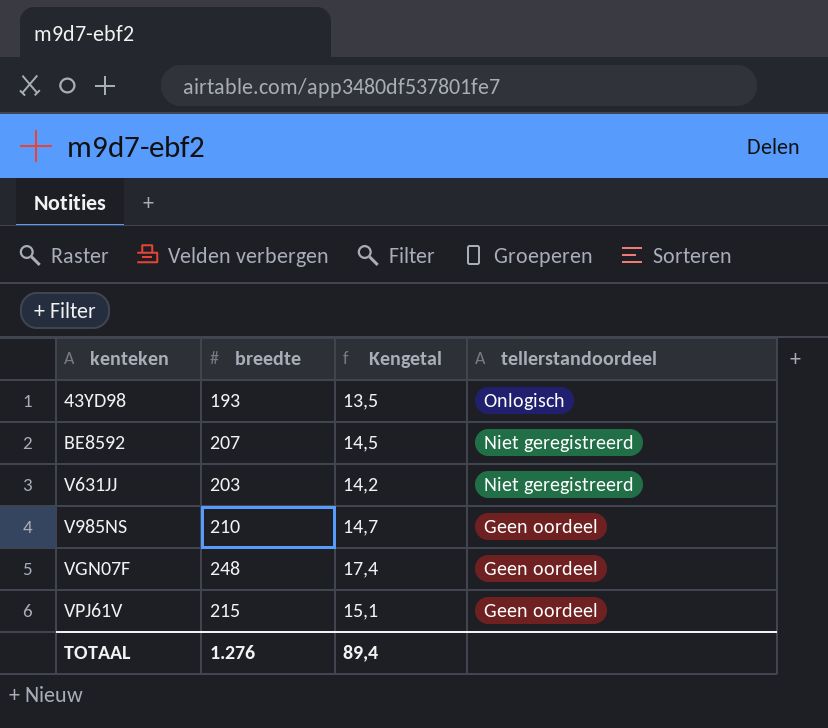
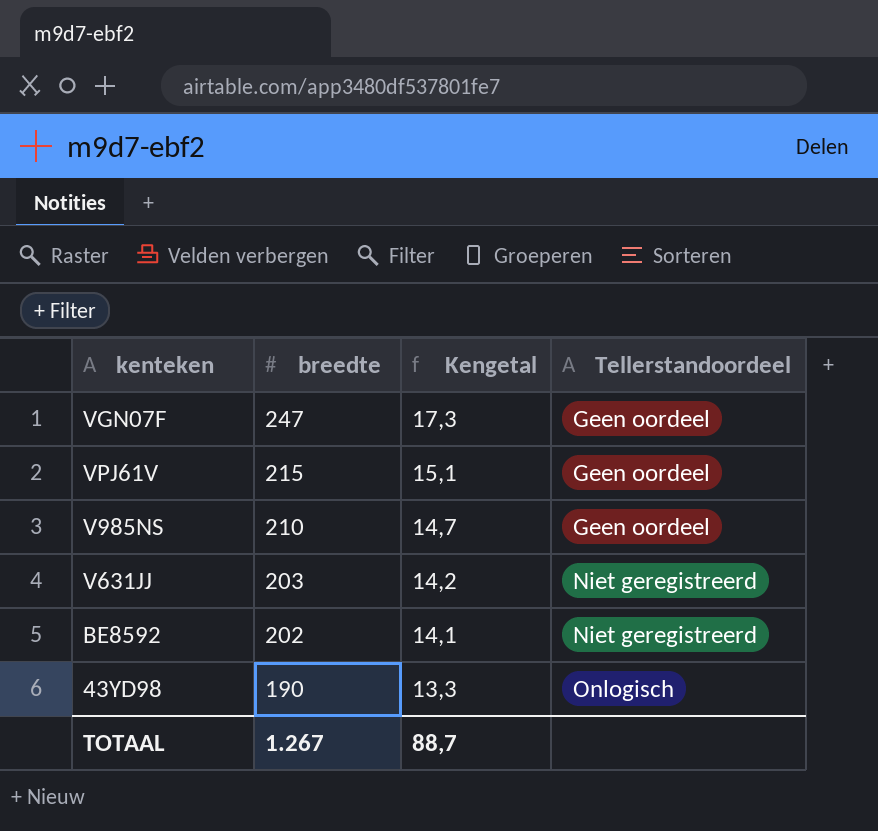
row order: kenteken ascending -> breedte descending
column name: tellerstandoordeel -> Tellerstandoordeel
VGN07F | breedte: 248 -> 247
VGN07F | Kengetal: 17,4 -> 17,3
BE8592 | breedte: 207 -> 202
BE8592 | Kengetal: 14,5 -> 14,1
43YD98 | breedte: 193 -> 190
43YD98 | Kengetal: 13,5 -> 13,3
TOTAAL | breedte: 1.276 -> 1.267
TOTAAL | Kengetal: 89,4 -> 88,7

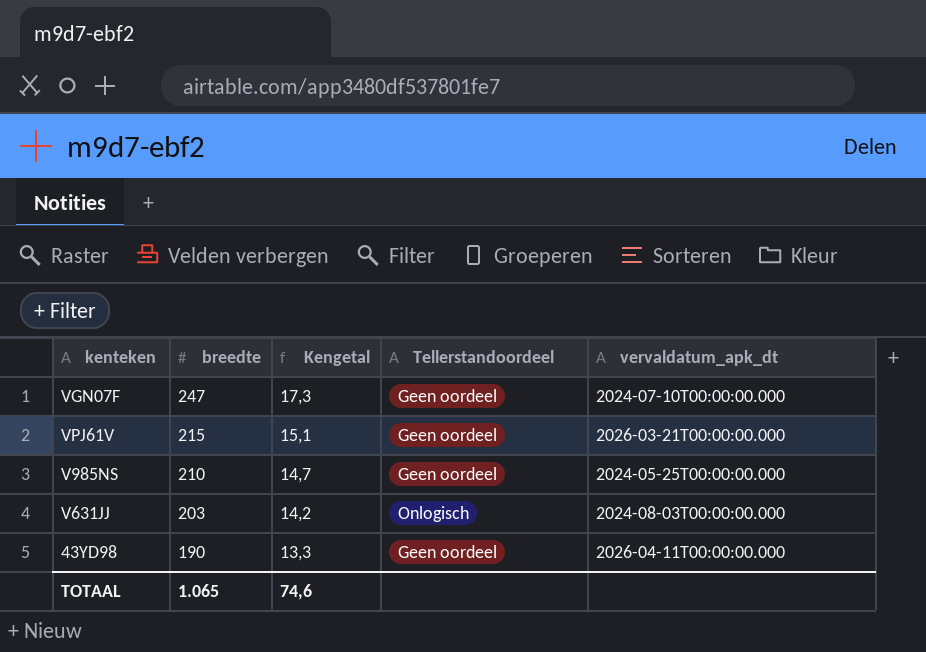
column vervaldatum_apk_dt | position: none -> 5
row BE8592: 202 | 14,1 | Niet geregistreerd -> none
V631JJ | Tellerstandoordeel: Niet geregistreerd -> Onlogisch
43YD98 | Tellerstandoordeel: Onlogisch -> Geen oordeel
TOTAAL | breedte: 1.267 -> 1.065
TOTAAL | Kengetal: 88,7 -> 74,6

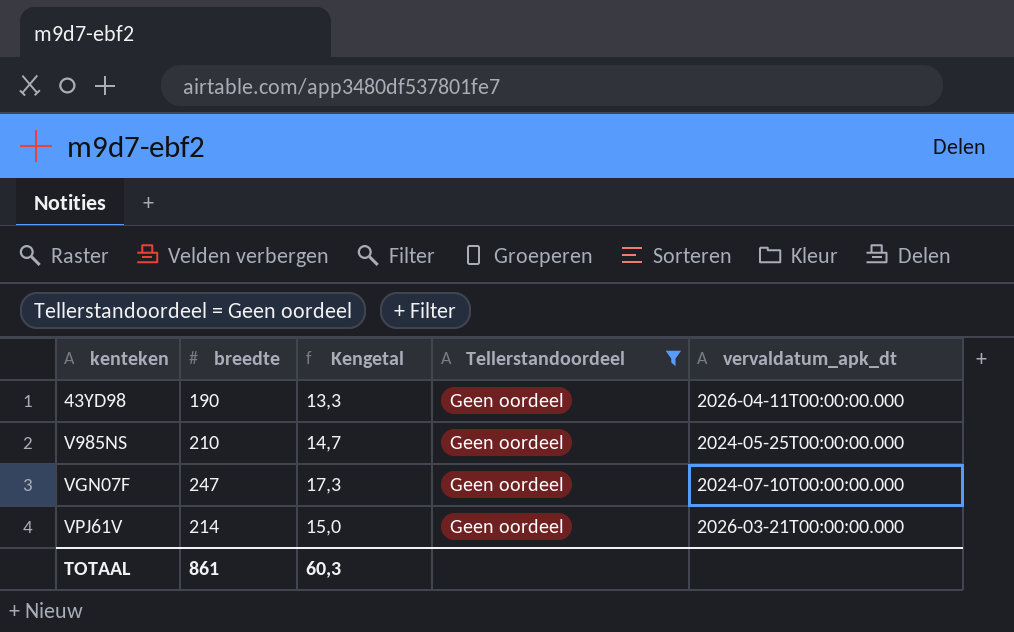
filter: none -> Tellerstandoordeel = Geen oordeel
row order: breedte descending -> kenteken ascending
VPJ61V | breedte: 215 -> 214
VPJ61V | Kengetal: 15,1 -> 15,0
TOTAAL | breedte: 1.065 -> 861
TOTAAL | Kengetal: 74,6 -> 60,3

